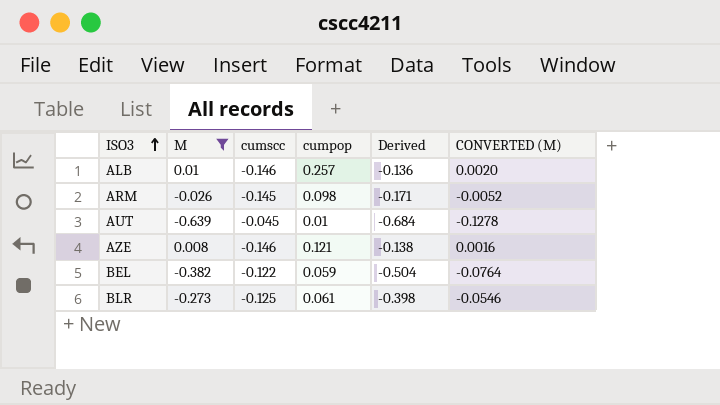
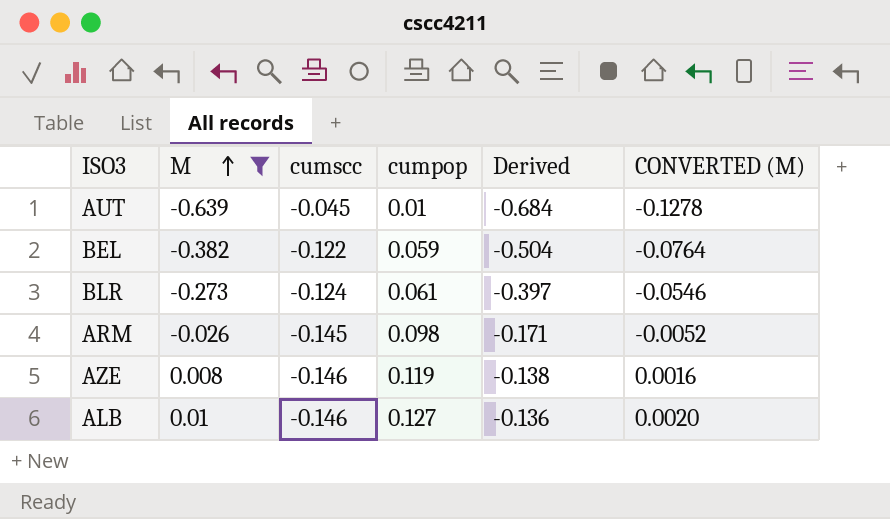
row order: ISO3 ascending -> M ascending
BLR | cumscc: -0.125 -> -0.124
BLR | Derived: -0.398 -> -0.397
AZE | cumpop: 0.121 -> 0.119
ALB | cumpop: 0.257 -> 0.127

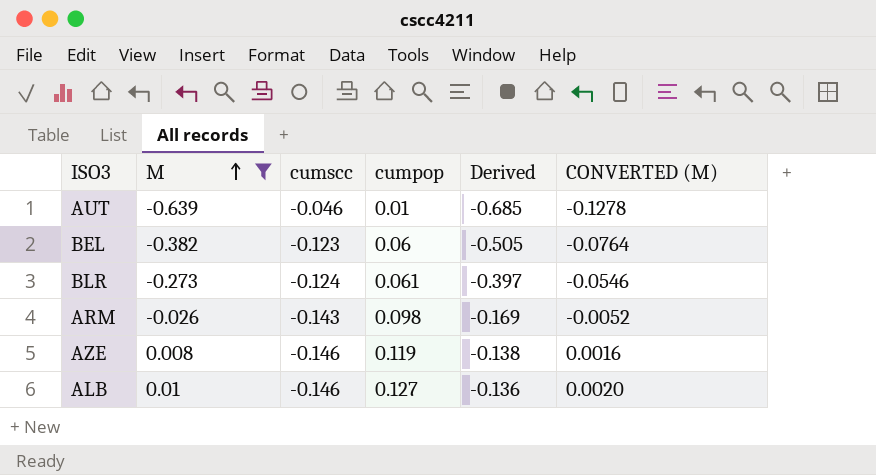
AUT | cumscc: -0.045 -> -0.046
AUT | Derived: -0.684 -> -0.685
BEL | cumscc: -0.122 -> -0.123
BEL | cumpop: 0.059 -> 0.06
BEL | Derived: -0.504 -> -0.505
ARM | cumscc: -0.145 -> -0.143
ARM | Derived: -0.171 -> -0.169

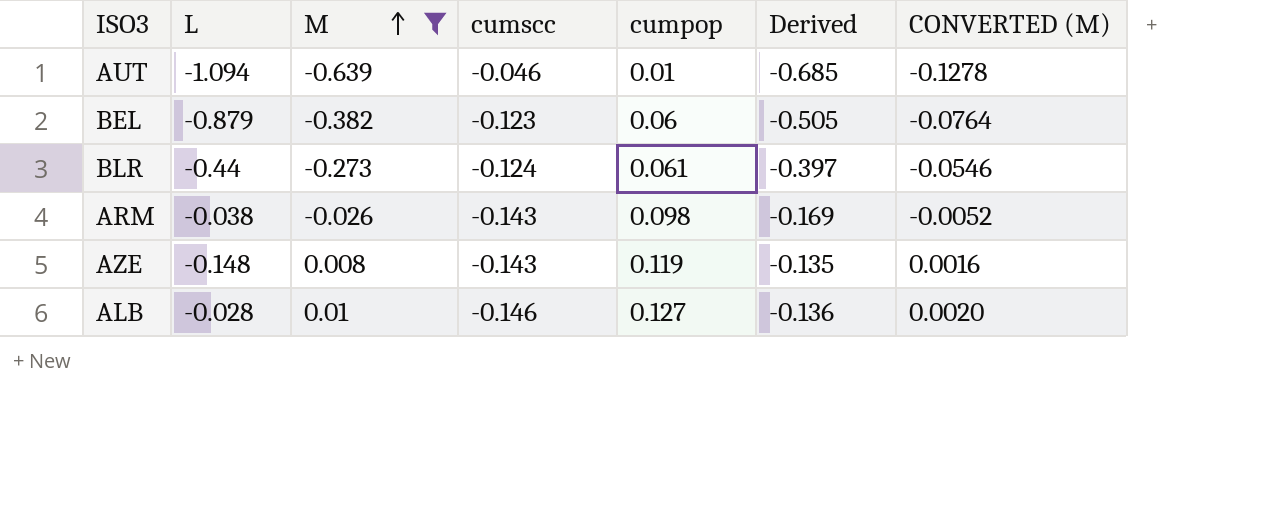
column L | position: none -> 2
AZE | cumscc: -0.146 -> -0.143
AZE | Derived: -0.138 -> -0.135

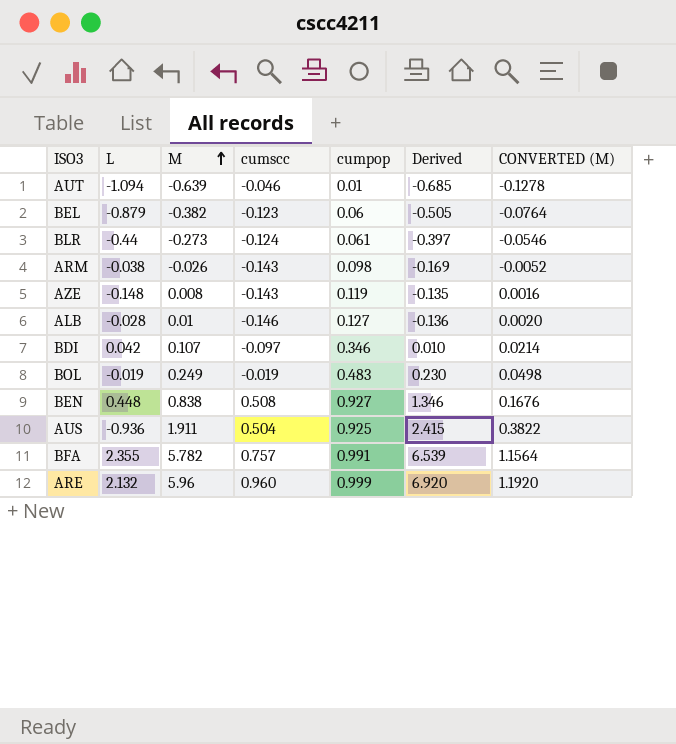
filter: M <= 0.01 -> none

